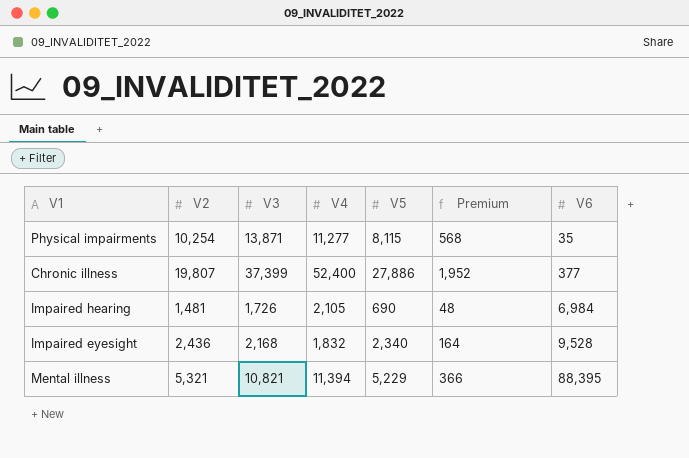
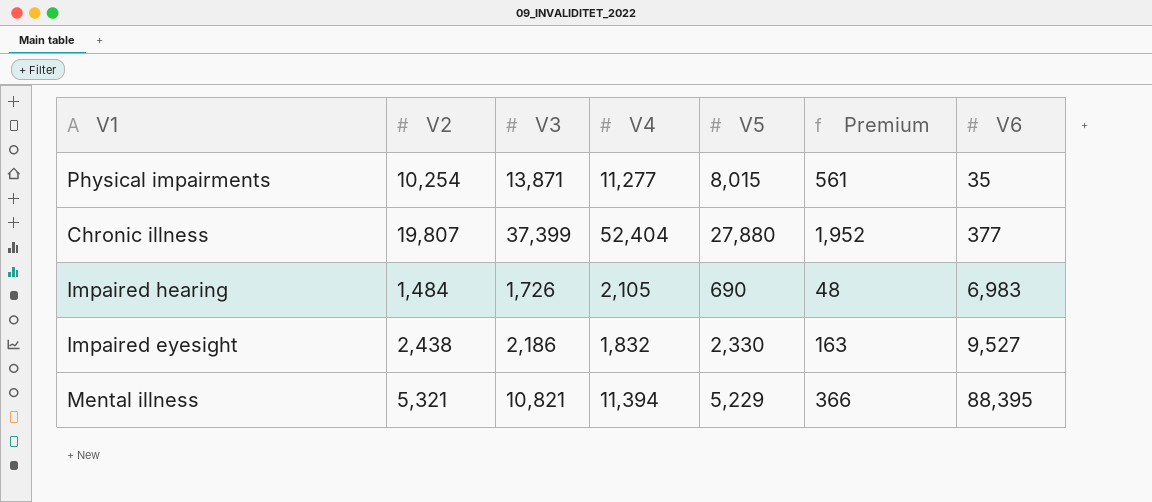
Physical impairments | V5: 8,115 -> 8,015
Physical impairments | Premium: 568 -> 561
Chronic illness | V4: 52,400 -> 52,404
Chronic illness | V5: 27,886 -> 27,880
Impaired hearing | V2: 1,481 -> 1,484
Impaired hearing | V6: 6,984 -> 6,983
Impaired eyesight | V2: 2,436 -> 2,438
Impaired eyesight | V3: 2,168 -> 2,186
Impaired eyesight | V5: 2,340 -> 2,330
Impaired eyesight | Premium: 164 -> 163
Impaired eyesight | V6: 9,528 -> 9,527

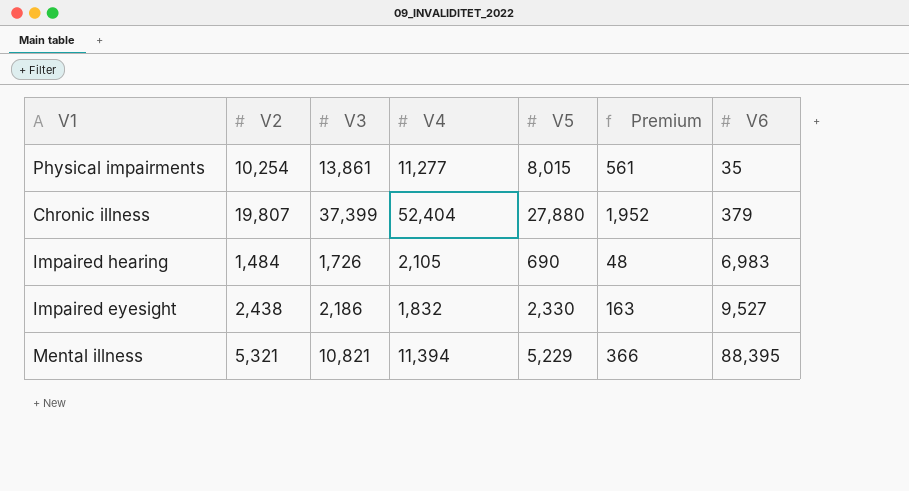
Physical impairments | V3: 13,871 -> 13,861
Chronic illness | V6: 377 -> 379

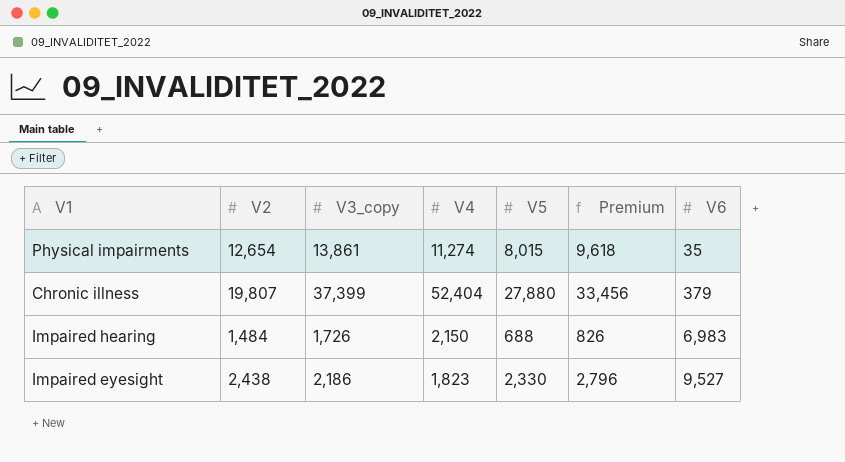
column name: V3 -> V3_copy
column Premium | formula: [V5] * 0.07 -> [V5] * 1.2
row Mental illness: 5,321 | 10,821 | 11,394 | 5,229 | 366 | 88,395 -> none
Physical impairments | V2: 10,254 -> 12,654
Physical impairments | V4: 11,277 -> 11,274
Impaired hearing | V4: 2,105 -> 2,150
Impaired hearing | V5: 690 -> 688
Impaired eyesight | V4: 1,832 -> 1,823

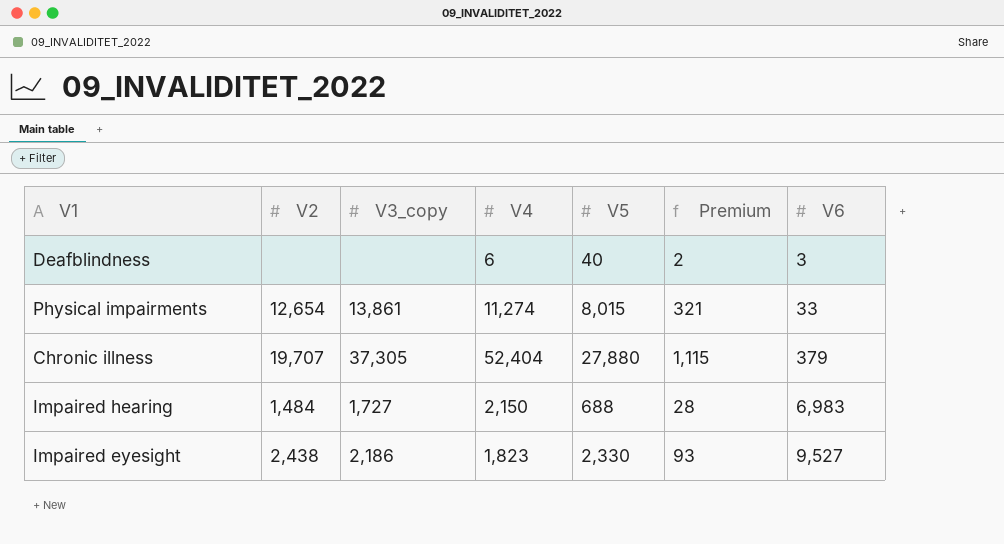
column Premium | formula: [V5] * 1.2 -> [V5] * 0.04
row Deafblindness: none -> none | none | 6 | 40 | 2 | 3
Physical impairments | V6: 35 -> 33
Chronic illness | V2: 19,807 -> 19,707
Chronic illness | V3_copy: 37,399 -> 37,305
Impaired hearing | V3_copy: 1,726 -> 1,727

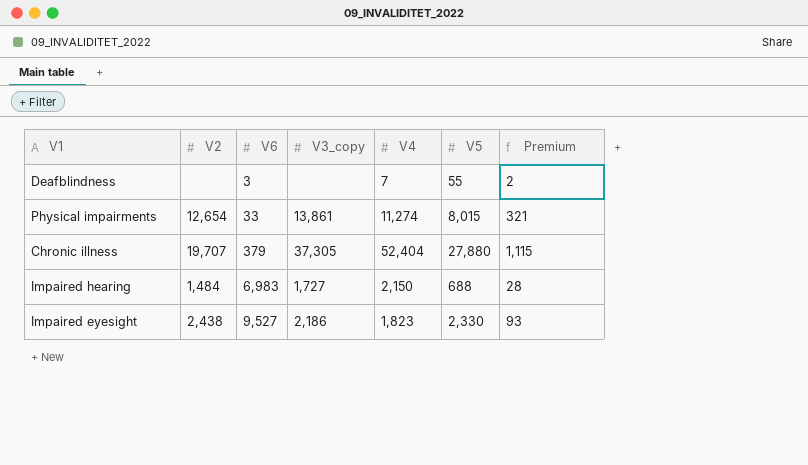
column V6 | position: 7 -> 3
Deafblindness | V4: 6 -> 7
Deafblindness | V5: 40 -> 55

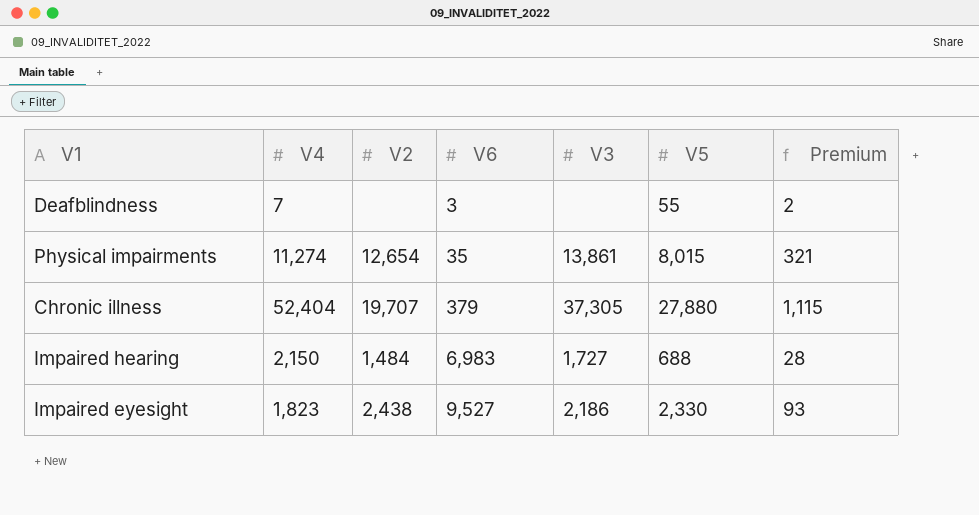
column V4 | position: 5 -> 2
column name: V3_copy -> V3
Physical impairments | V6: 33 -> 35

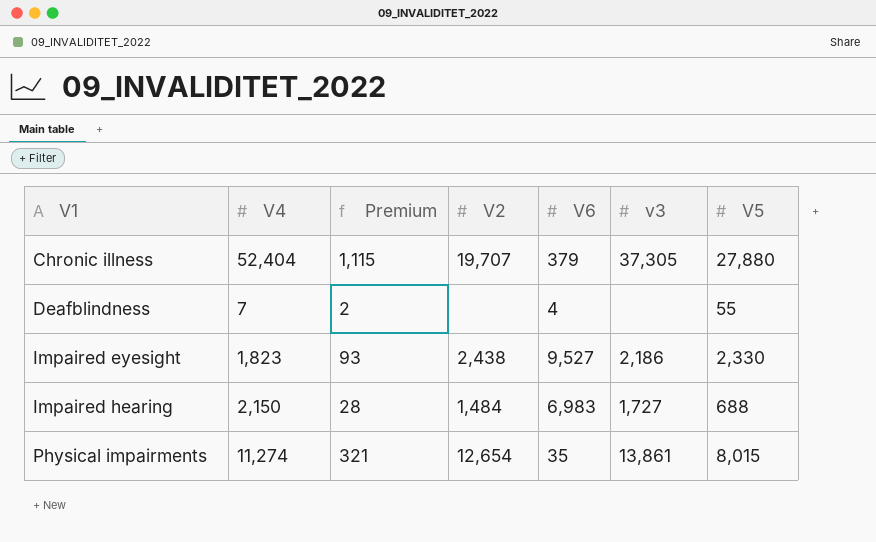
row order: V6 ascending -> V1 ascending
column Premium | position: 7 -> 3
column name: V3 -> v3
Deafblindness | V6: 3 -> 4

